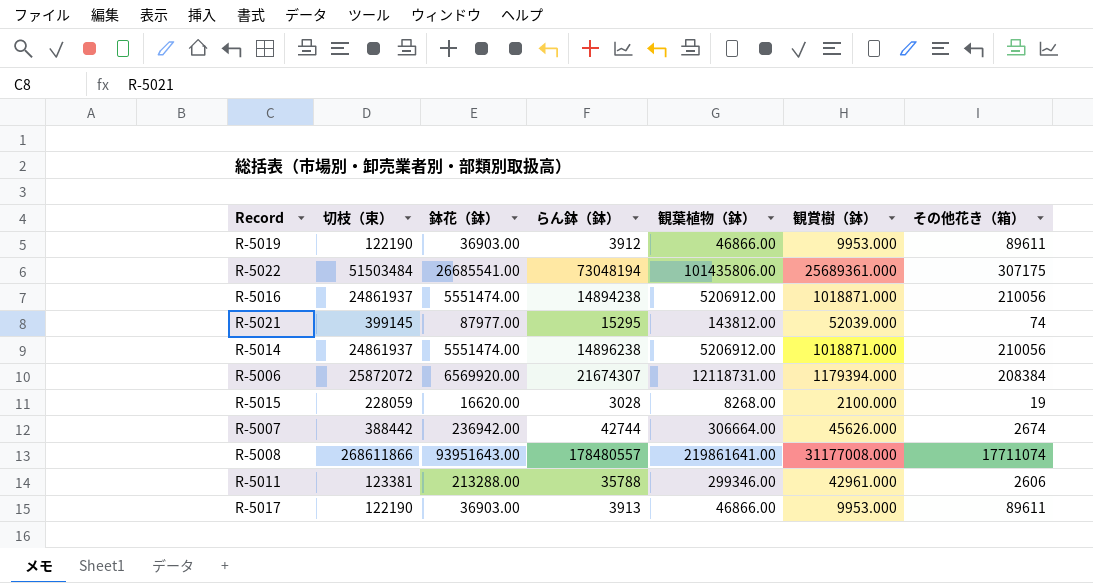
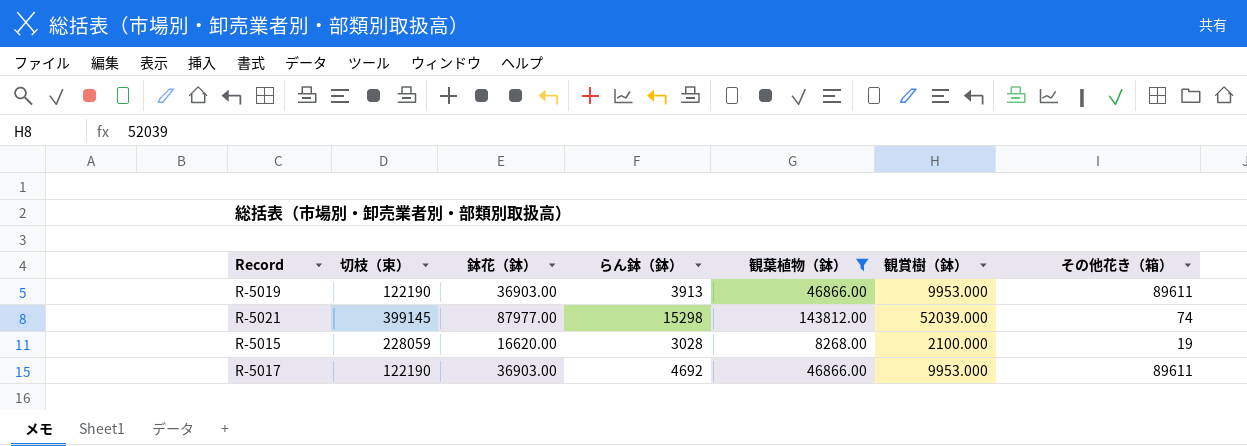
filter: none -> 観葉植物（鉢） <= 143812.00
R-5019 | らん鉢（鉢）: 3912 -> 3913
R-5021 | らん鉢（鉢）: 15295 -> 15298
R-5017 | らん鉢（鉢）: 3913 -> 4692

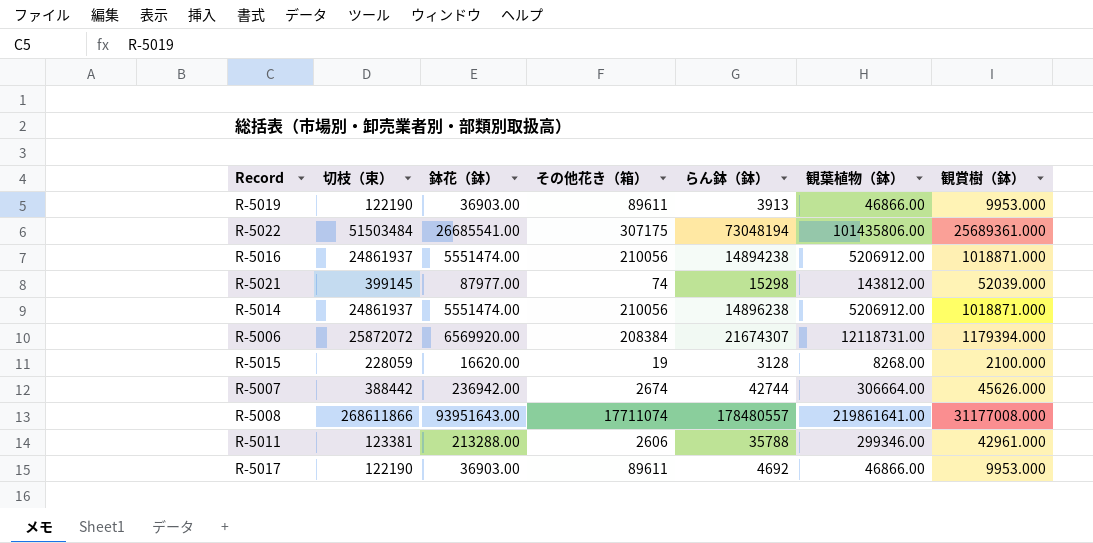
filter: 観葉植物（鉢） <= 143812.00 -> none
column その他花き（箱） | position: 7 -> 4
R-5015 | らん鉢（鉢）: 3028 -> 3128

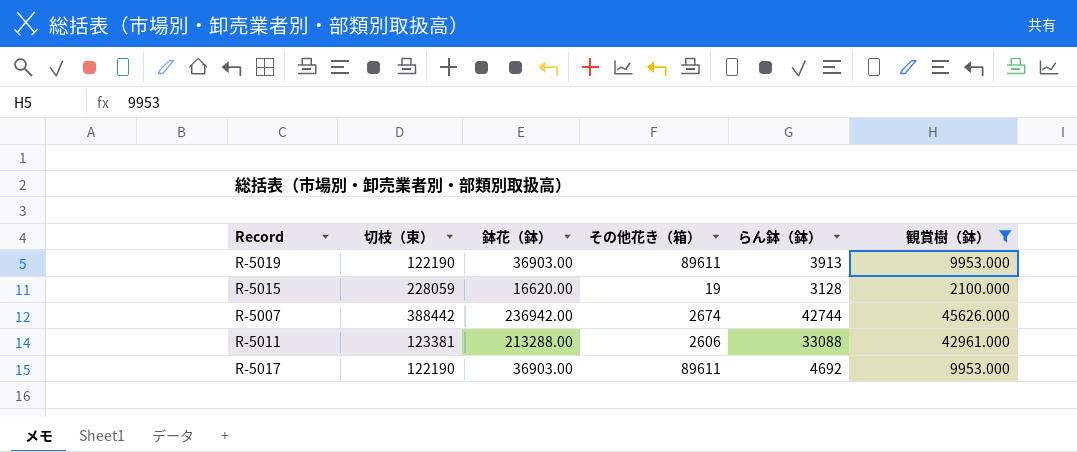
filter: none -> 観賞樹（鉢） <= 45626.000
column 観葉植物（鉢） | position: 6 -> none
R-5011 | らん鉢（鉢）: 35788 -> 33088

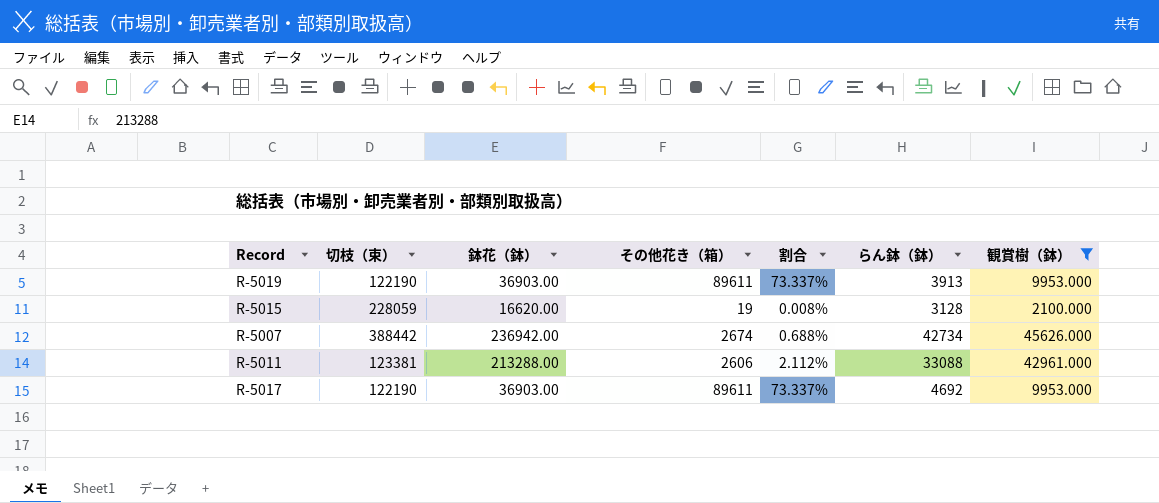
column 割合 | formula: none -> [その他花き（箱）] / [切枝（束）]
R-5007 | らん鉢（鉢）: 42744 -> 42734

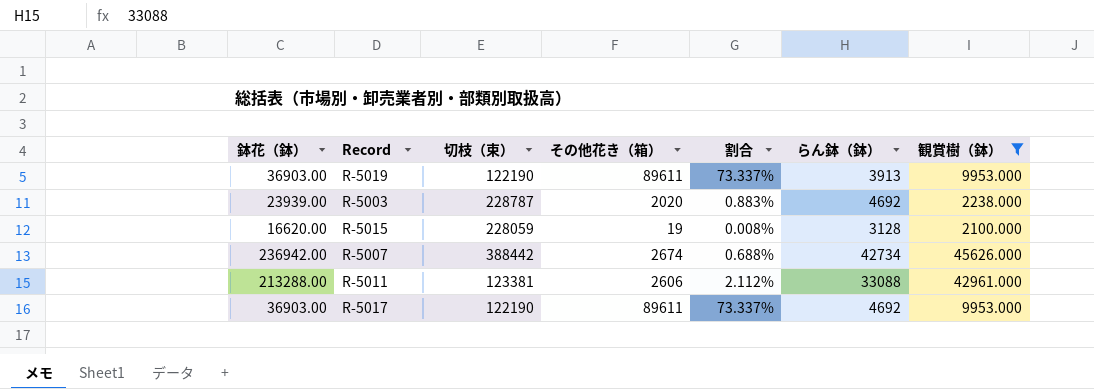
column 鉢花（鉢） | position: 3 -> 1
row R-5003: none -> 23939.00 | 228787 | 2020 | 0.883% | 4692 | 2238.000

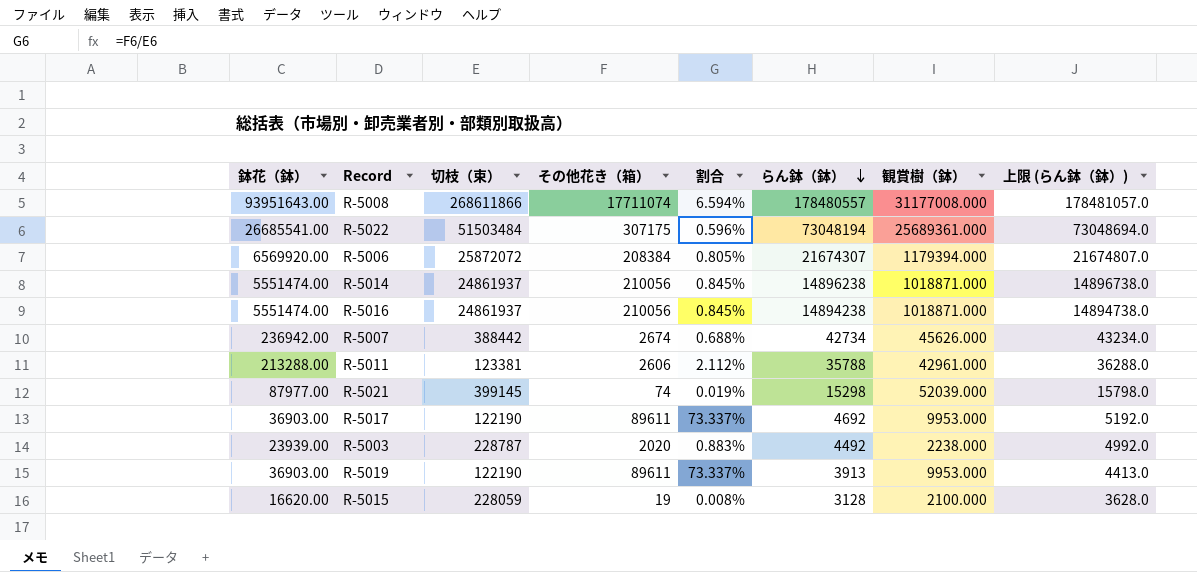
filter: 観賞樹（鉢） <= 45626.000 -> none
row order: none -> らん鉢（鉢） descending
column 上限 (らん鉢（鉢）) | formula: none -> [らん鉢（鉢）] + 500
R-5011 | らん鉢（鉢）: 33088 -> 35788
R-5003 | らん鉢（鉢）: 4692 -> 4492

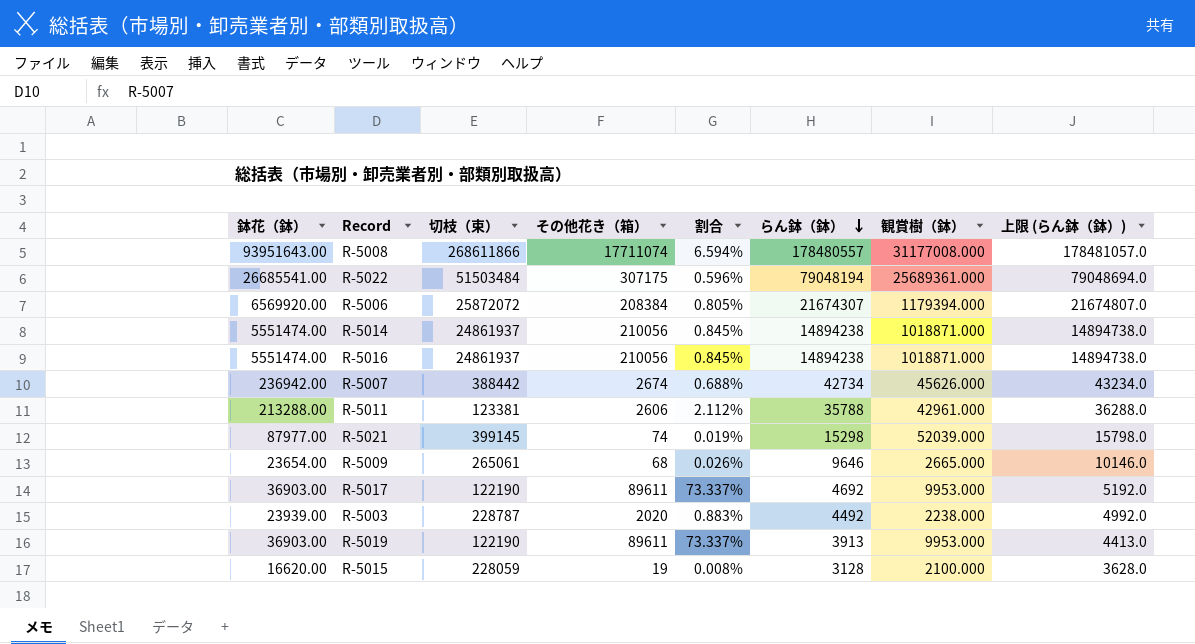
R-5022 | らん鉢（鉢）: 73048194 -> 79048194
R-5022 | 上限 (らん鉢（鉢）): 73048694.0 -> 79048694.0
R-5014 | らん鉢（鉢）: 14896238 -> 14894238
R-5014 | 上限 (らん鉢（鉢）): 14896738.0 -> 14894738.0
row R-5009: none -> 23654.00 | 265061 | 68 | 0.026% | 9646 | 2665.000 | 10146.0

